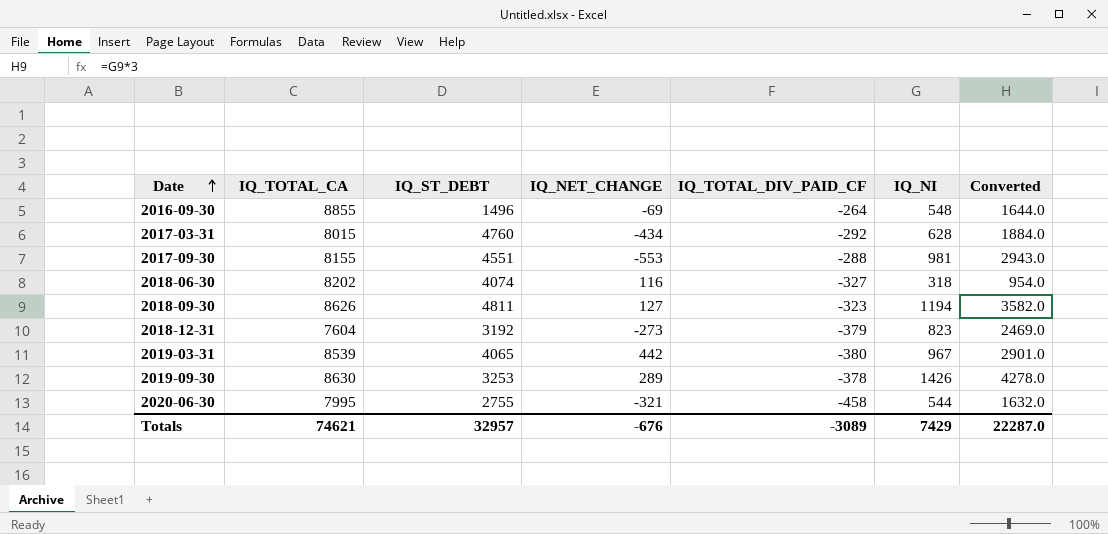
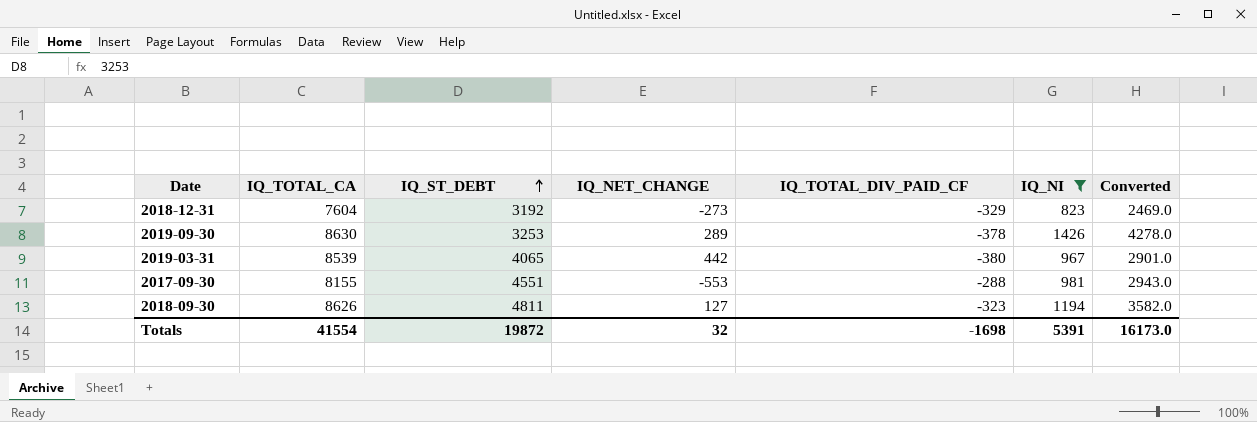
filter: none -> IQ_NI >= 823
row order: Date ascending -> IQ_ST_DEBT ascending
2018-12-31 | IQ_TOTAL_DIV_PAID_CF: -379 -> -329
Totals | IQ_TOTAL_CA: 74621 -> 41554
Totals | IQ_ST_DEBT: 32957 -> 19872
Totals | IQ_NET_CHANGE: -676 -> 32
Totals | IQ_TOTAL_DIV_PAID_CF: -3089 -> -1698
Totals | IQ_NI: 7429 -> 5391
Totals | Converted: 22287.0 -> 16173.0

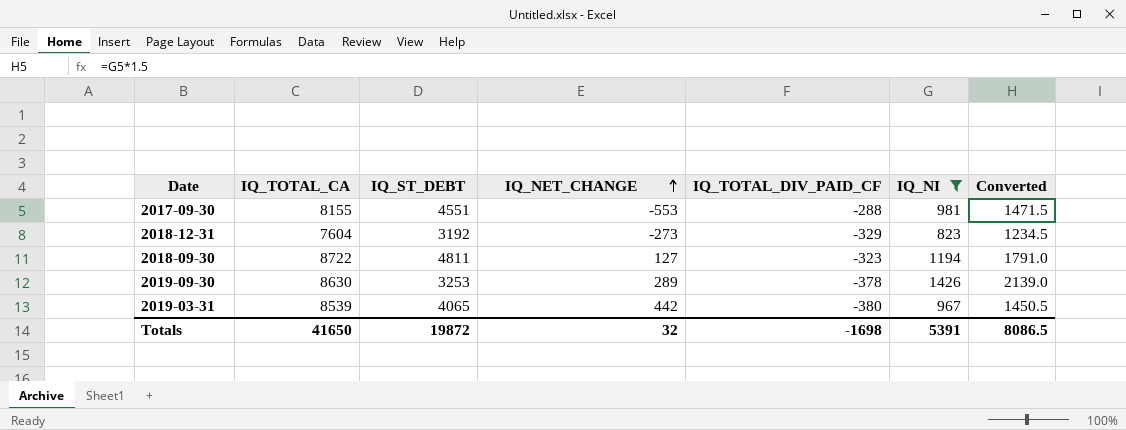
row order: IQ_ST_DEBT ascending -> IQ_NET_CHANGE ascending
column Converted | formula: [IQ_NI] * 3 -> [IQ_NI] * 1.5
2018-09-30 | IQ_TOTAL_CA: 8626 -> 8722
Totals | IQ_TOTAL_CA: 41554 -> 41650
Totals | Converted: 16173.0 -> 8086.5

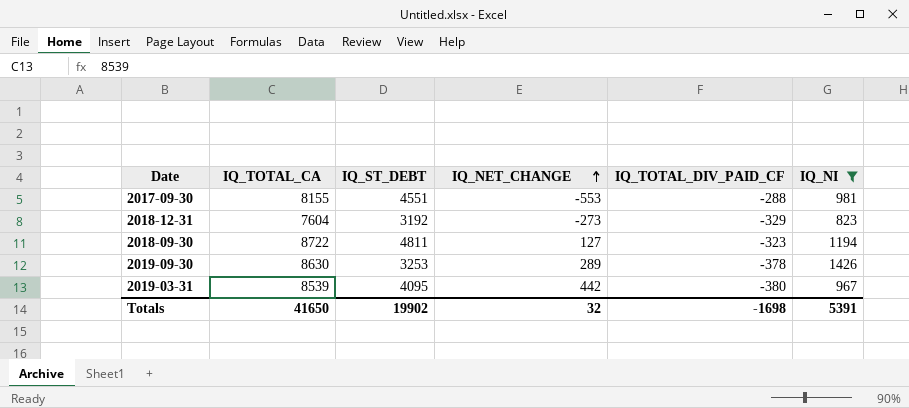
column Converted | formula: [IQ_NI] * 1.5 -> none
2019-03-31 | IQ_ST_DEBT: 4065 -> 4095
Totals | IQ_ST_DEBT: 19872 -> 19902

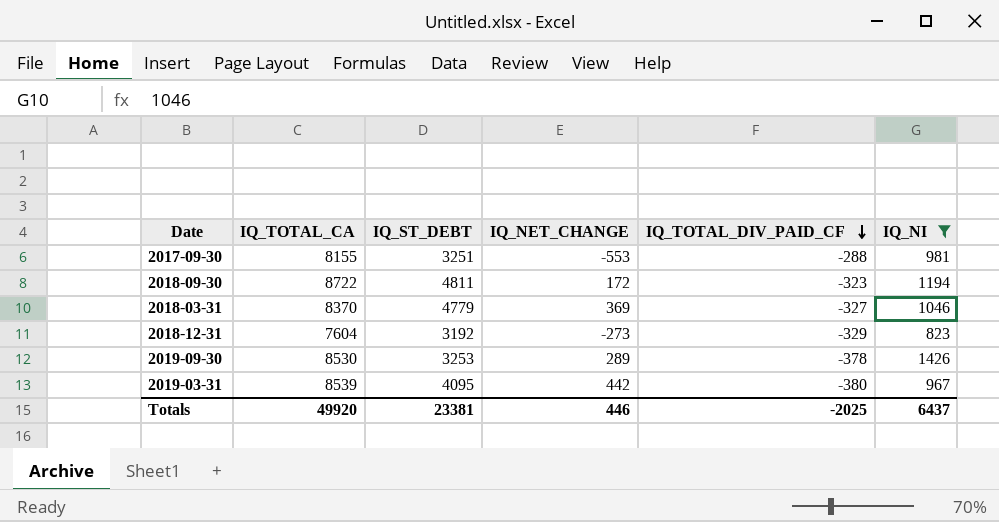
row order: IQ_NET_CHANGE ascending -> IQ_TOTAL_DIV_PAID_CF descending
2017-09-30 | IQ_ST_DEBT: 4551 -> 3251
2018-09-30 | IQ_NET_CHANGE: 127 -> 172
row 2018-03-31: none -> 8370 | 4779 | 369 | -327 | 1046
2019-09-30 | IQ_TOTAL_CA: 8630 -> 8530
Totals | IQ_TOTAL_CA: 41650 -> 49920
Totals | IQ_ST_DEBT: 19902 -> 23381
Totals | IQ_NET_CHANGE: 32 -> 446
Totals | IQ_TOTAL_DIV_PAID_CF: -1698 -> -2025
Totals | IQ_NI: 5391 -> 6437

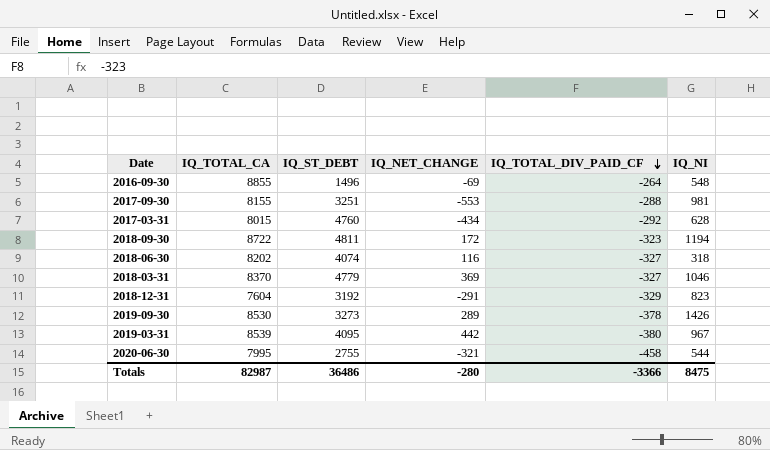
filter: IQ_NI >= 823 -> none
2018-12-31 | IQ_NET_CHANGE: -273 -> -291
2019-09-30 | IQ_ST_DEBT: 3253 -> 3273
Totals | IQ_TOTAL_CA: 49920 -> 82987
Totals | IQ_ST_DEBT: 23381 -> 36486
Totals | IQ_NET_CHANGE: 446 -> -280
Totals | IQ_TOTAL_DIV_PAID_CF: -2025 -> -3366
Totals | IQ_NI: 6437 -> 8475

